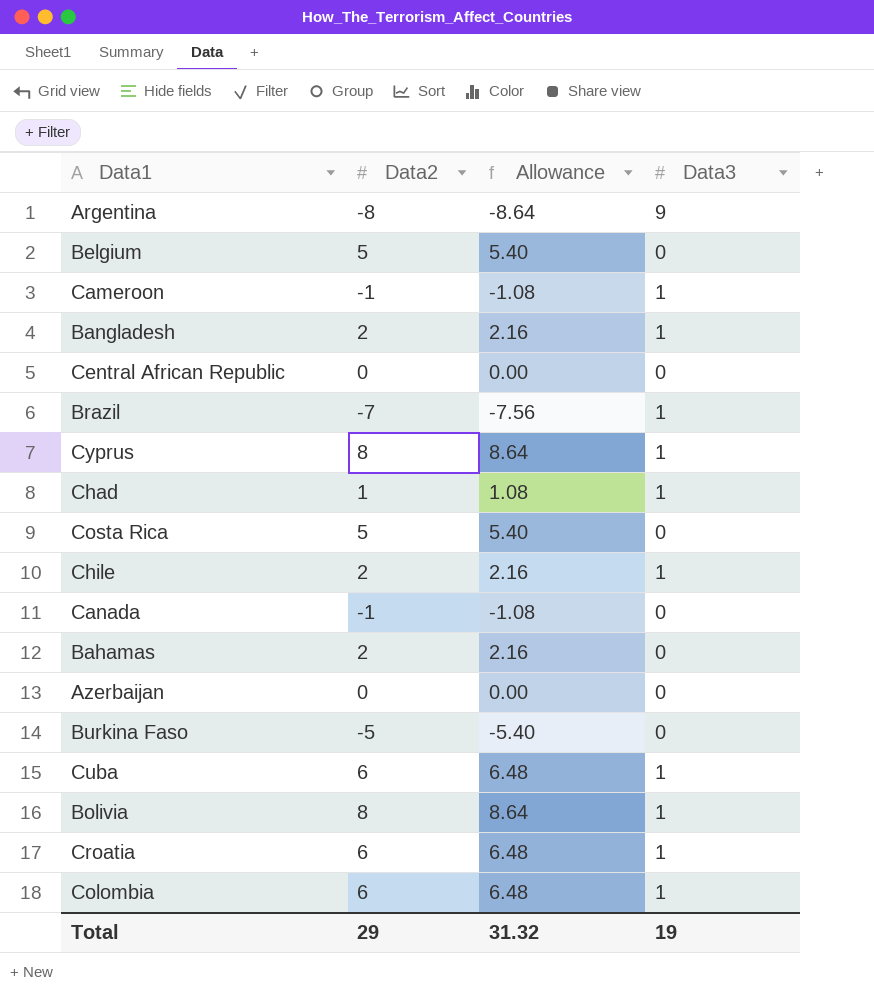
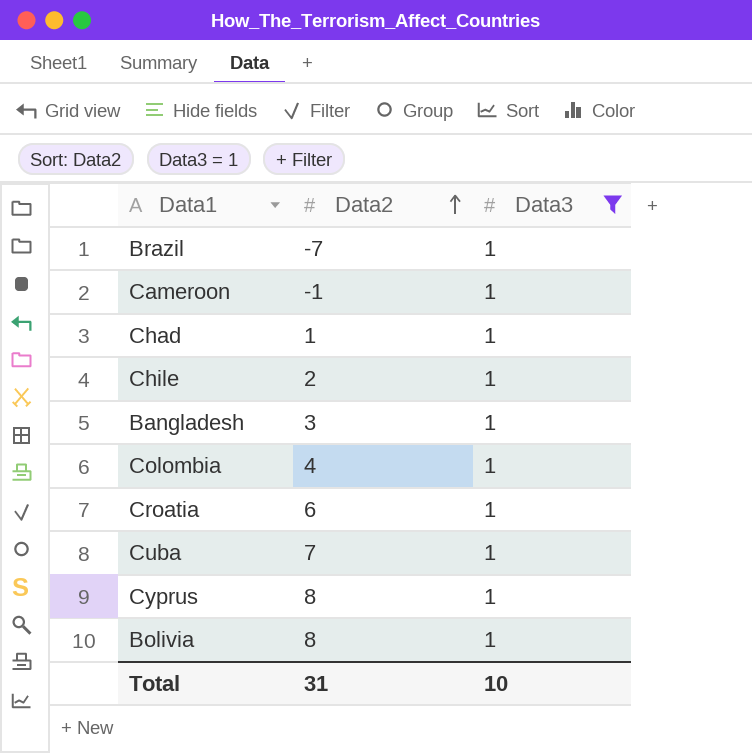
filter: none -> Data3 = 1
row order: none -> Data2 ascending
column Allowance | formula: [Data2] * 1.08 -> none
Bangladesh | Data2: 2 -> 3
Colombia | Data2: 6 -> 4
Cuba | Data2: 6 -> 7
Total | Data2: 29 -> 31
Total | Data3: 19 -> 10

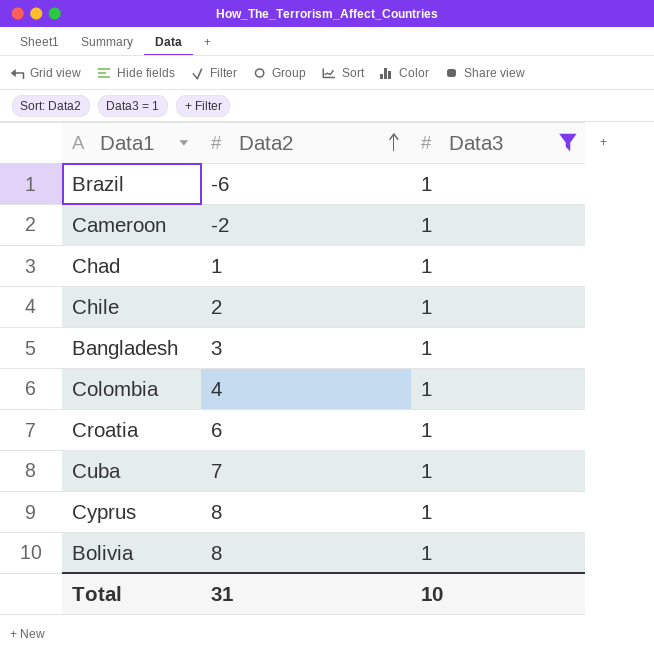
Brazil | Data2: -7 -> -6
Cameroon | Data2: -1 -> -2

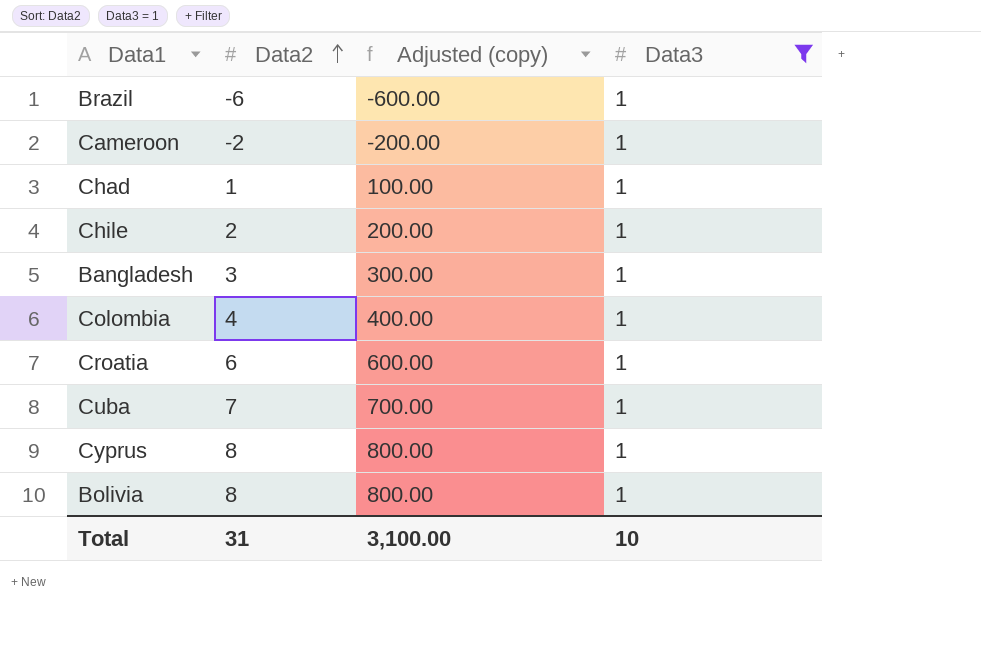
column Adjusted (copy) | formula: none -> [Data2] * 100

